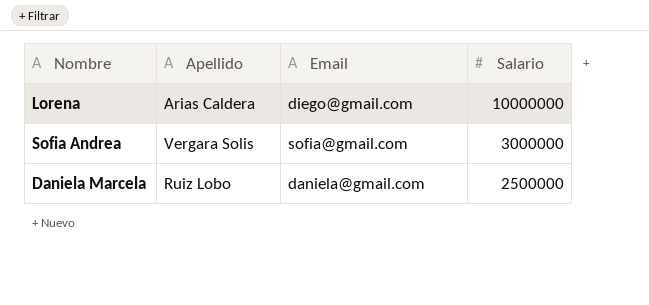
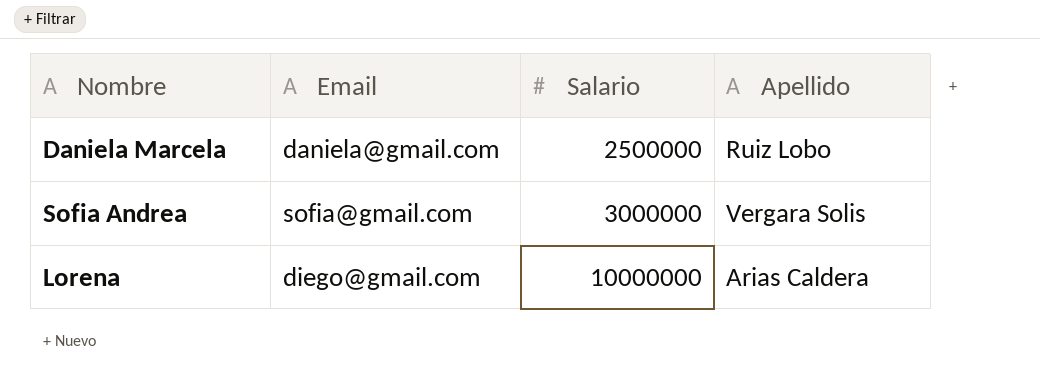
row order: Salario descending -> Salario ascending
column Apellido | position: 2 -> 4

